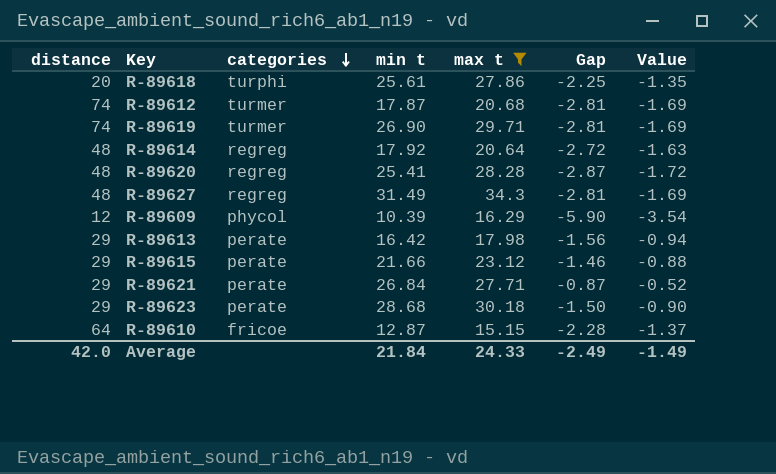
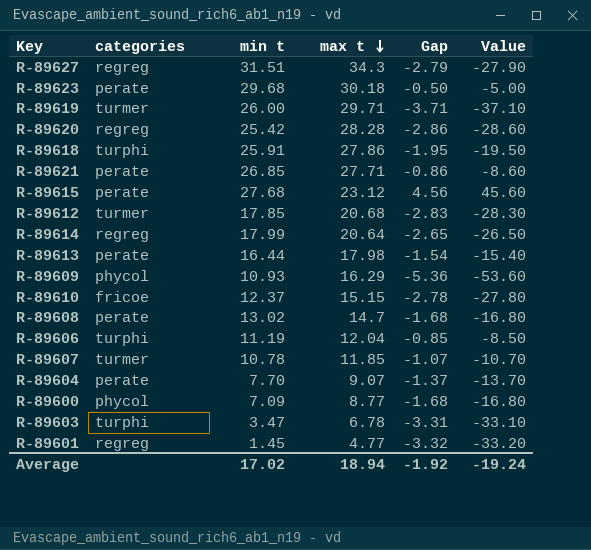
filter: max t >= 15.15 -> none
row order: categories descending -> max t descending
column distance | position: 1 -> none
column Value | formula: [Gap] * 0.6 -> [Gap] * 10
R-89627 | min t: 31.49 -> 31.51
R-89627 | Gap: -2.81 -> -2.79
R-89623 | min t: 28.68 -> 29.68
R-89623 | Gap: -1.50 -> -0.50
R-89619 | min t: 26.90 -> 26.00
R-89619 | Gap: -2.81 -> -3.71
R-89620 | min t: 25.41 -> 25.42
R-89620 | Gap: -2.87 -> -2.86
R-89618 | min t: 25.61 -> 25.91
R-89618 | Gap: -2.25 -> -1.95
R-89621 | min t: 26.84 -> 26.85
R-89621 | Gap: -0.87 -> -0.86
R-89615 | min t: 21.66 -> 27.68
R-89615 | Gap: -1.46 -> 4.56
R-89612 | min t: 17.87 -> 17.85
R-89612 | Gap: -2.81 -> -2.83
R-89614 | min t: 17.92 -> 17.99
R-89614 | Gap: -2.72 -> -2.65
R-89613 | min t: 16.42 -> 16.44
R-89613 | Gap: -1.56 -> -1.54
R-89609 | min t: 10.39 -> 10.93
R-89609 | Gap: -5.90 -> -5.36
R-89610 | min t: 12.87 -> 12.37
R-89610 | Gap: -2.28 -> -2.78
Average | min t: 21.84 -> 17.02
Average | max t: 24.33 -> 18.94
Average | Gap: -2.49 -> -1.92
Average | Value: -1.49 -> -19.24

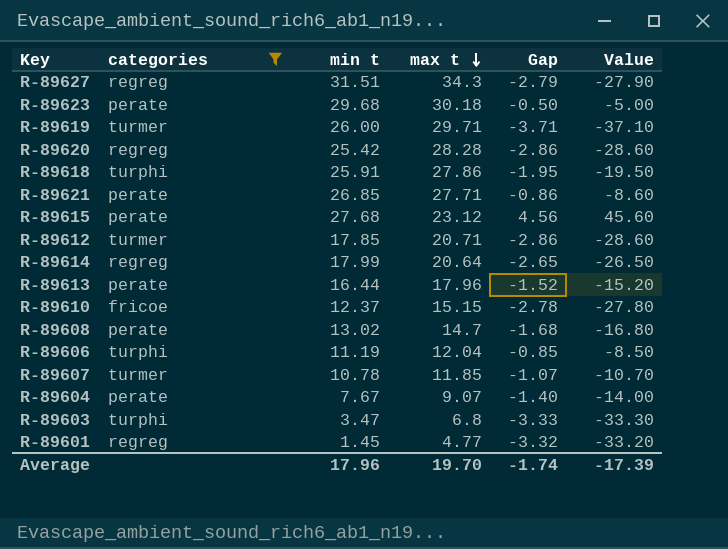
filter: none -> categories != phycol
R-89612 | max t: 20.68 -> 20.71
R-89612 | Gap: -2.83 -> -2.86
R-89612 | Value: -28.30 -> -28.60
R-89613 | max t: 17.98 -> 17.96
R-89613 | Gap: -1.54 -> -1.52
R-89613 | Value: -15.40 -> -15.20
R-89604 | min t: 7.70 -> 7.67
R-89604 | Gap: -1.37 -> -1.40
R-89604 | Value: -13.70 -> -14.00
R-89603 | max t: 6.78 -> 6.8
R-89603 | Gap: -3.31 -> -3.33
R-89603 | Value: -33.10 -> -33.30
Average | min t: 17.02 -> 17.96
Average | max t: 18.94 -> 19.70
Average | Gap: -1.92 -> -1.74
Average | Value: -19.24 -> -17.39

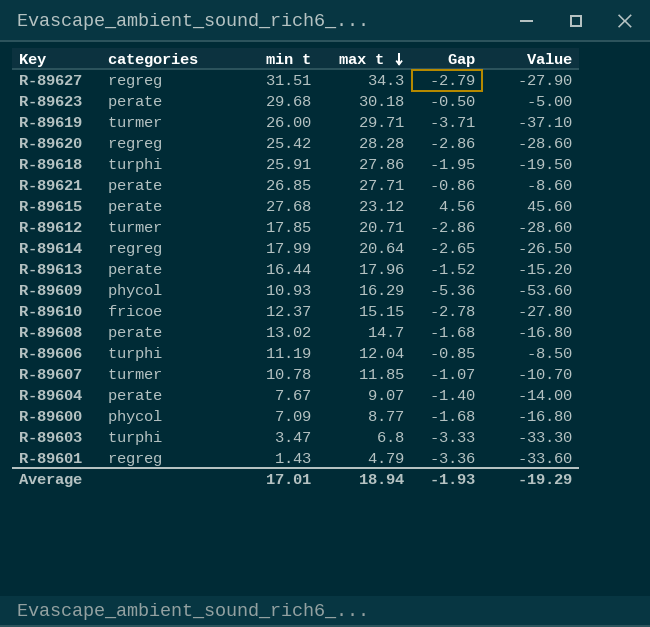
filter: categories != phycol -> none
R-89601 | min t: 1.45 -> 1.43
R-89601 | max t: 4.77 -> 4.79
R-89601 | Gap: -3.32 -> -3.36
R-89601 | Value: -33.20 -> -33.60
Average | min t: 17.96 -> 17.01
Average | max t: 19.70 -> 18.94
Average | Gap: -1.74 -> -1.93
Average | Value: -17.39 -> -19.29

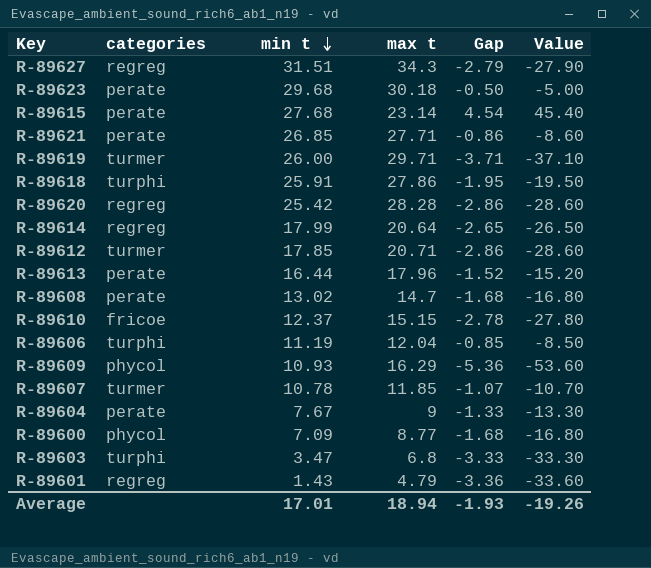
row order: max t descending -> min t descending
R-89615 | max t: 23.12 -> 23.14
R-89615 | Gap: 4.56 -> 4.54
R-89615 | Value: 45.60 -> 45.40
R-89604 | max t: 9.07 -> 9
R-89604 | Gap: -1.40 -> -1.33
R-89604 | Value: -14.00 -> -13.30
Average | Value: -19.29 -> -19.26

